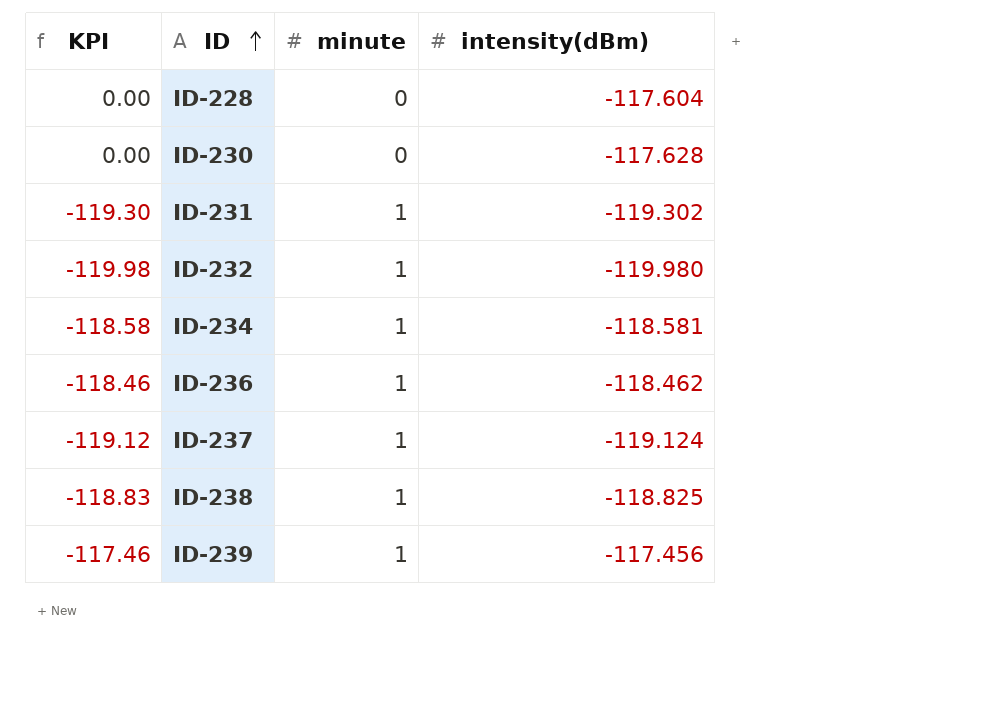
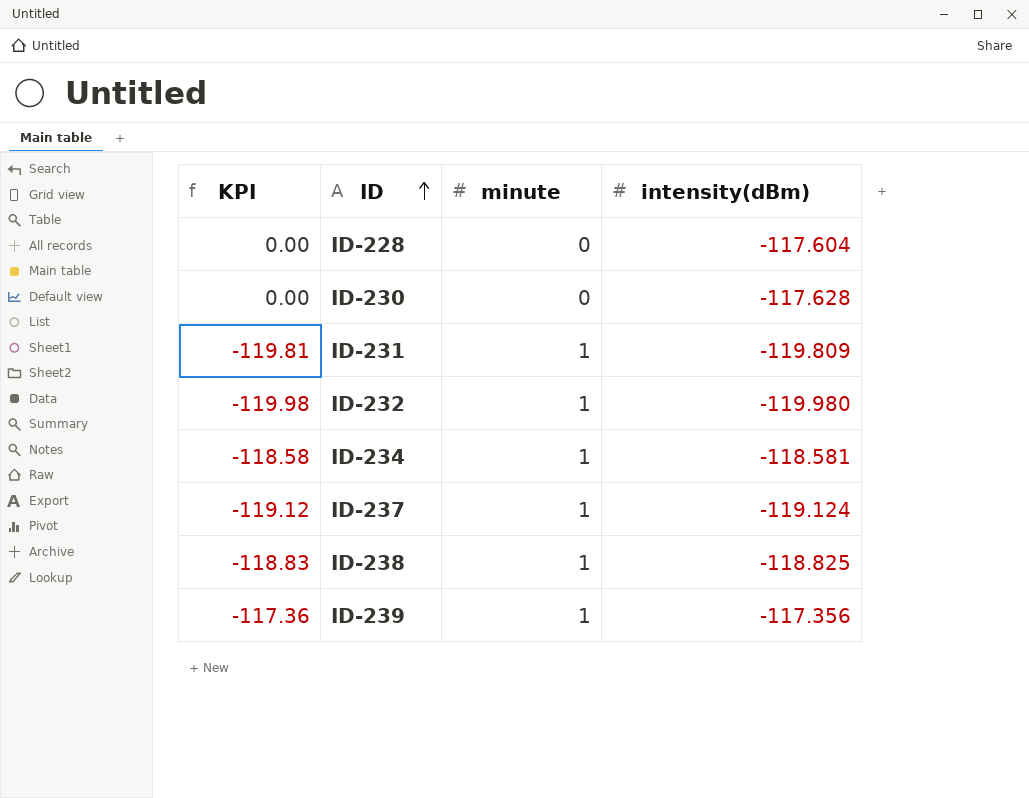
row ID-236: -118.46 | 1 | -118.462 -> none
ID-231 | KPI: -119.30 -> -119.81
ID-231 | intensity(dBm): -119.302 -> -119.809
ID-239 | KPI: -117.46 -> -117.36
ID-239 | intensity(dBm): -117.456 -> -117.356

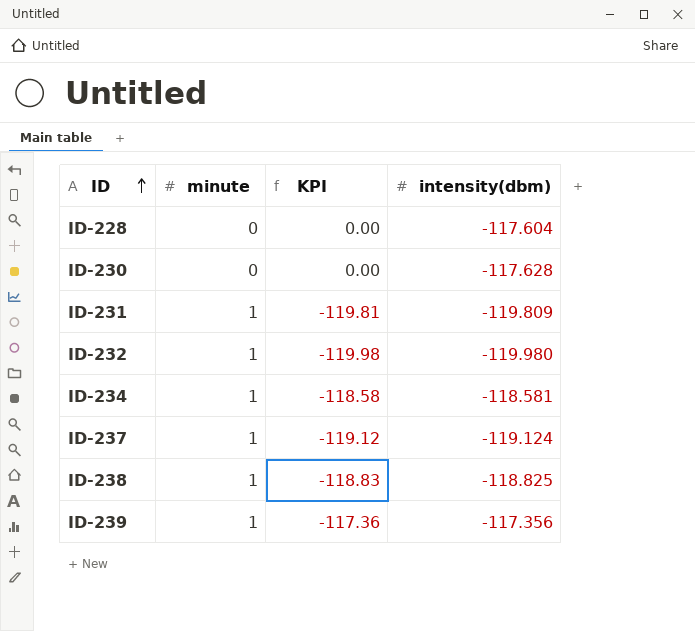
column KPI | position: 1 -> 3
column name: intensity(dBm) -> intensity(dbm)

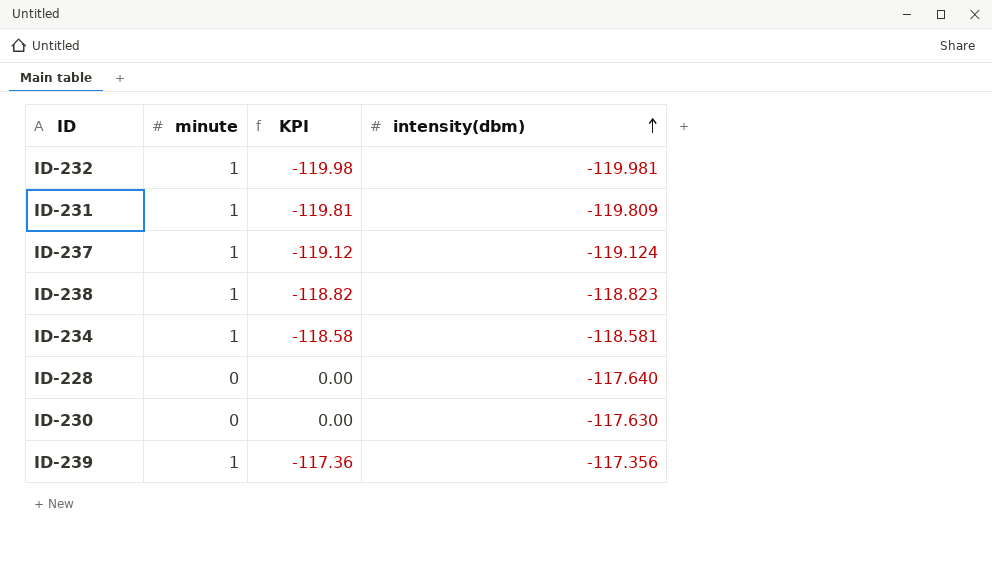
row order: ID ascending -> intensity(dbm) ascending
ID-232 | intensity(dbm): -119.980 -> -119.981
ID-238 | KPI: -118.83 -> -118.82
ID-238 | intensity(dbm): -118.825 -> -118.823
ID-228 | intensity(dbm): -117.604 -> -117.640
ID-230 | intensity(dbm): -117.628 -> -117.630

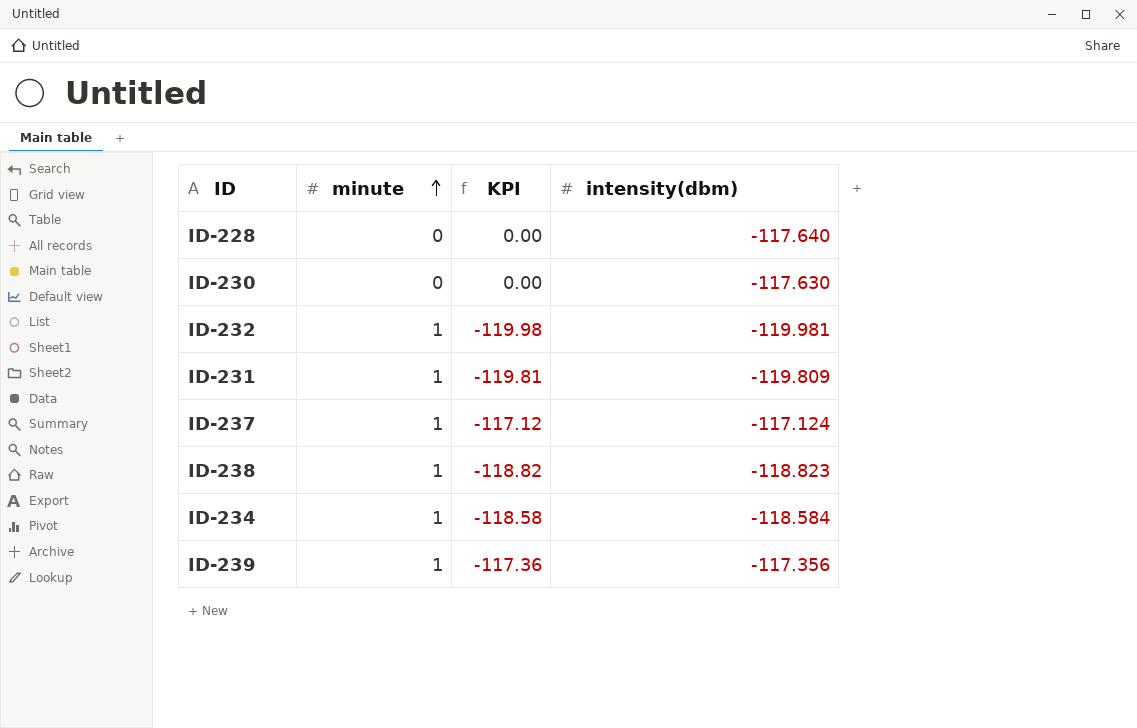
row order: intensity(dbm) ascending -> minute ascending
ID-237 | KPI: -119.12 -> -117.12
ID-237 | intensity(dbm): -119.124 -> -117.124
ID-234 | intensity(dbm): -118.581 -> -118.584

